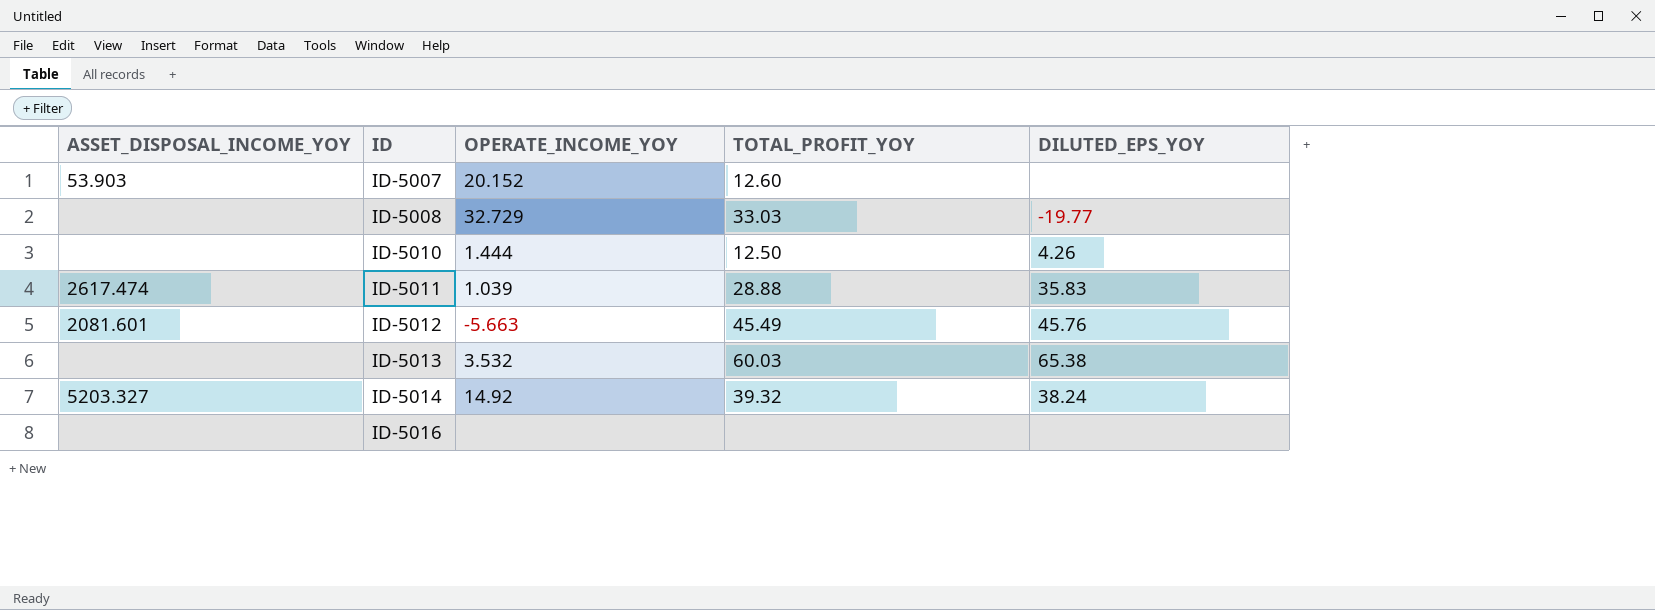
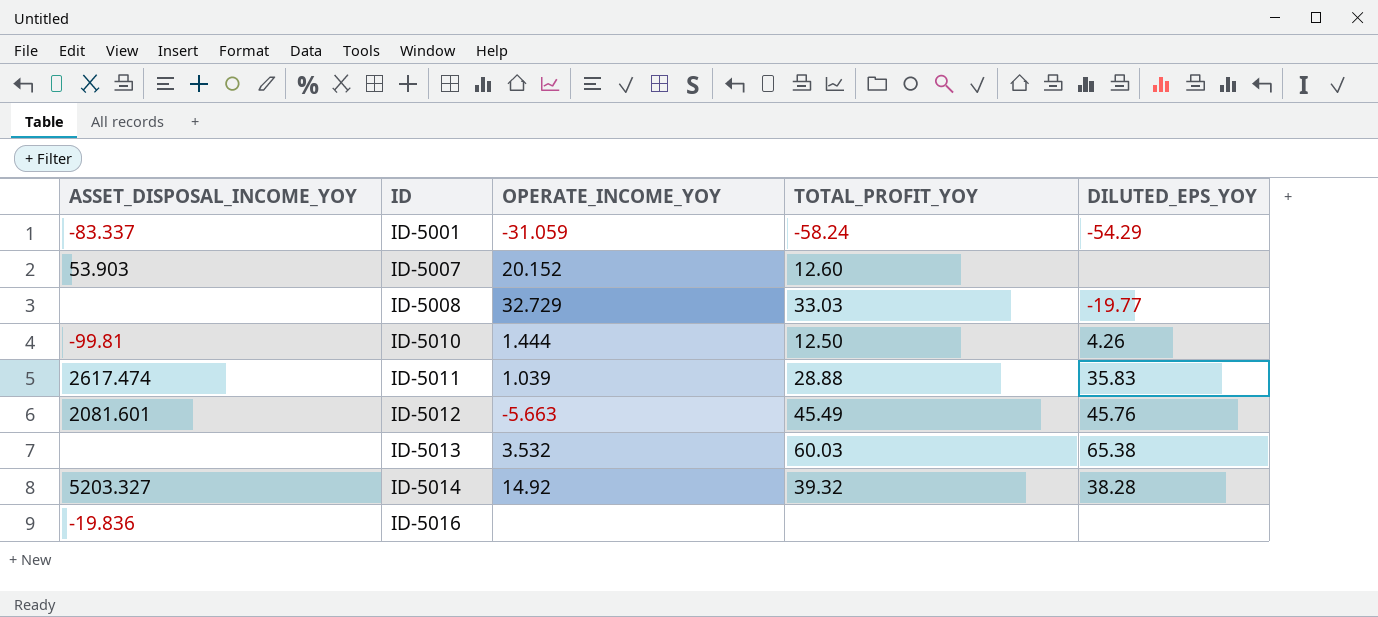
row ID-5001: none -> -83.337 | -31.059 | -58.24 | -54.29
ID-5010 | ASSET_DISPOSAL_INCOME_YOY: none -> -99.81
ID-5014 | DILUTED_EPS_YOY: 38.24 -> 38.28
ID-5016 | ASSET_DISPOSAL_INCOME_YOY: none -> -19.836

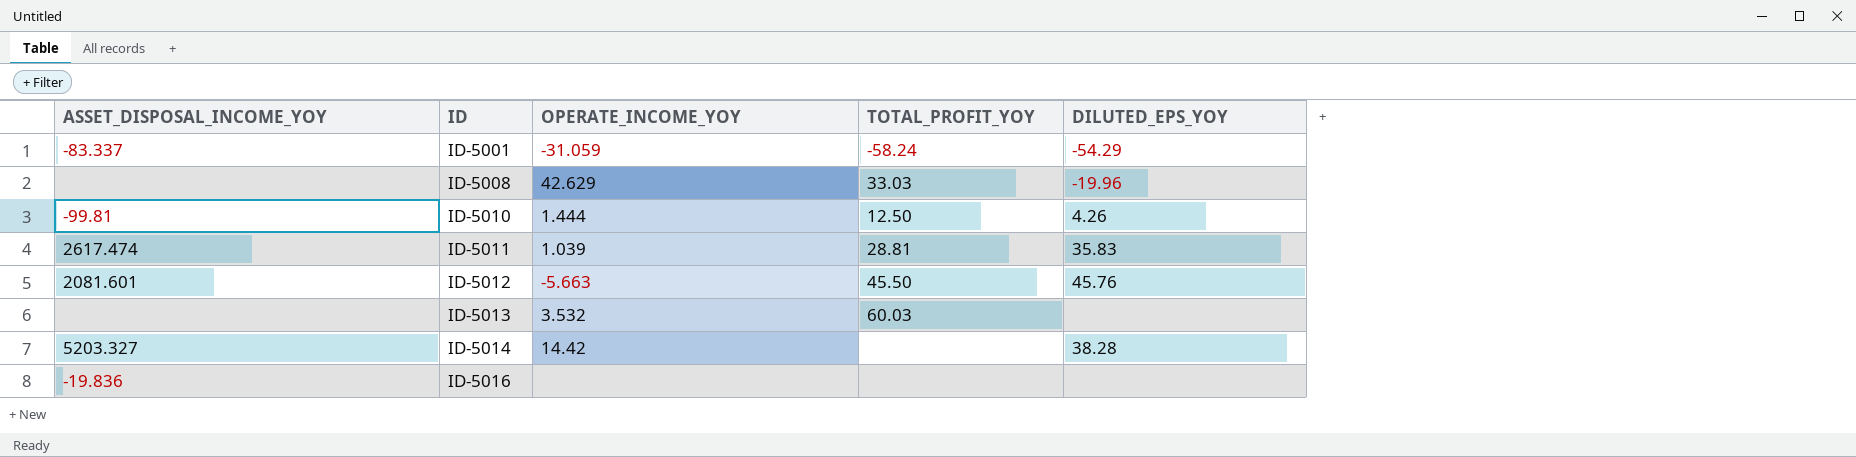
row ID-5007: 53.903 | 20.152 | 12.60 | none -> none
ID-5008 | OPERATE_INCOME_YOY: 32.729 -> 42.629
ID-5008 | DILUTED_EPS_YOY: -19.77 -> -19.96
ID-5011 | TOTAL_PROFIT_YOY: 28.88 -> 28.81
ID-5012 | TOTAL_PROFIT_YOY: 45.49 -> 45.50
ID-5013 | DILUTED_EPS_YOY: 65.38 -> none
ID-5014 | OPERATE_INCOME_YOY: 14.92 -> 14.42
ID-5014 | TOTAL_PROFIT_YOY: 39.32 -> none

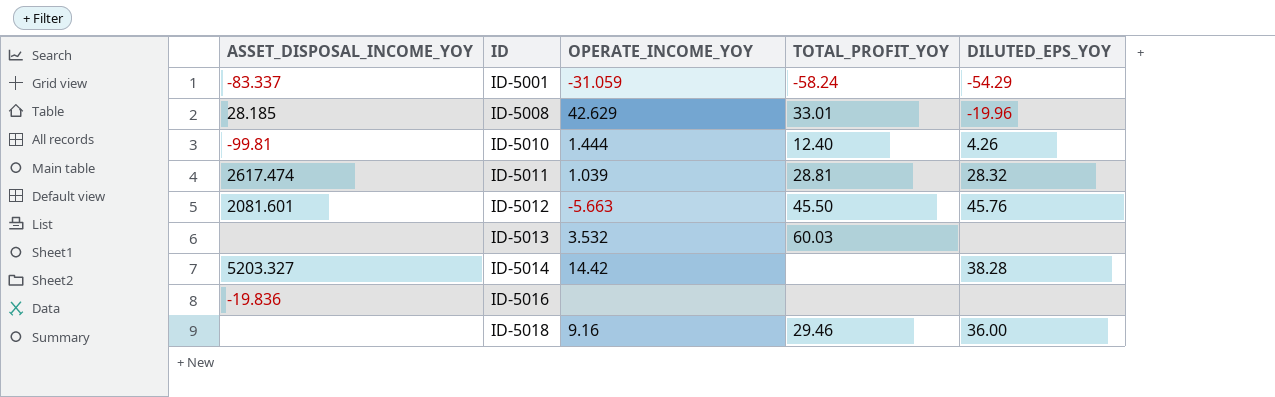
ID-5008 | ASSET_DISPOSAL_INCOME_YOY: none -> 28.185
ID-5008 | TOTAL_PROFIT_YOY: 33.03 -> 33.01
ID-5010 | TOTAL_PROFIT_YOY: 12.50 -> 12.40
ID-5011 | DILUTED_EPS_YOY: 35.83 -> 28.32
row ID-5018: none -> none | 9.16 | 29.46 | 36.00

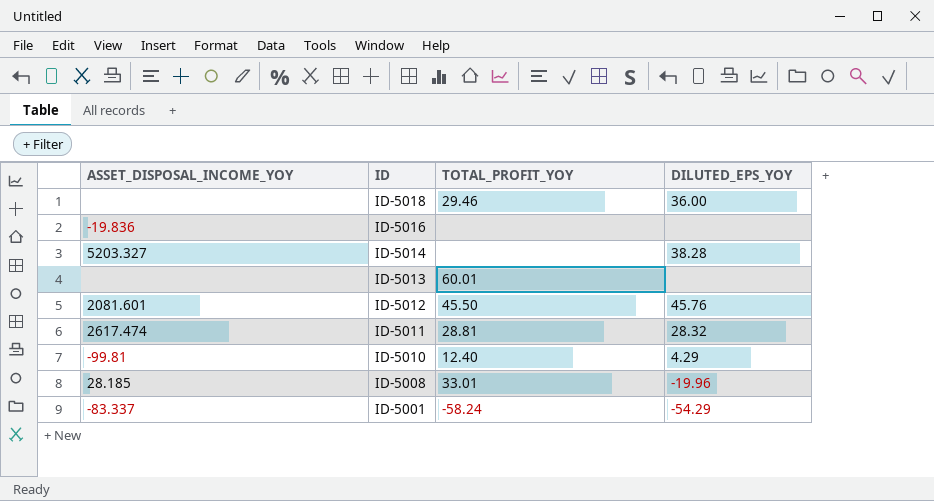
row order: ID ascending -> ID descending
column OPERATE_INCOME_YOY | position: 3 -> none
ID-5013 | TOTAL_PROFIT_YOY: 60.03 -> 60.01
ID-5010 | DILUTED_EPS_YOY: 4.26 -> 4.29

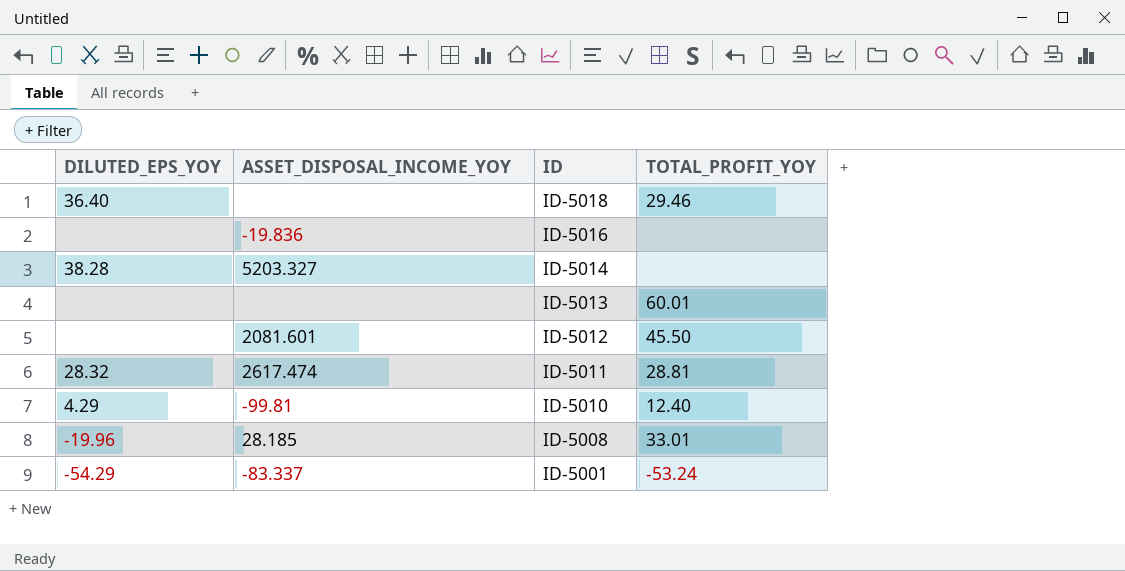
column DILUTED_EPS_YOY | position: 4 -> 1
ID-5018 | DILUTED_EPS_YOY: 36.00 -> 36.40
ID-5012 | DILUTED_EPS_YOY: 45.76 -> none
ID-5001 | TOTAL_PROFIT_YOY: -58.24 -> -53.24

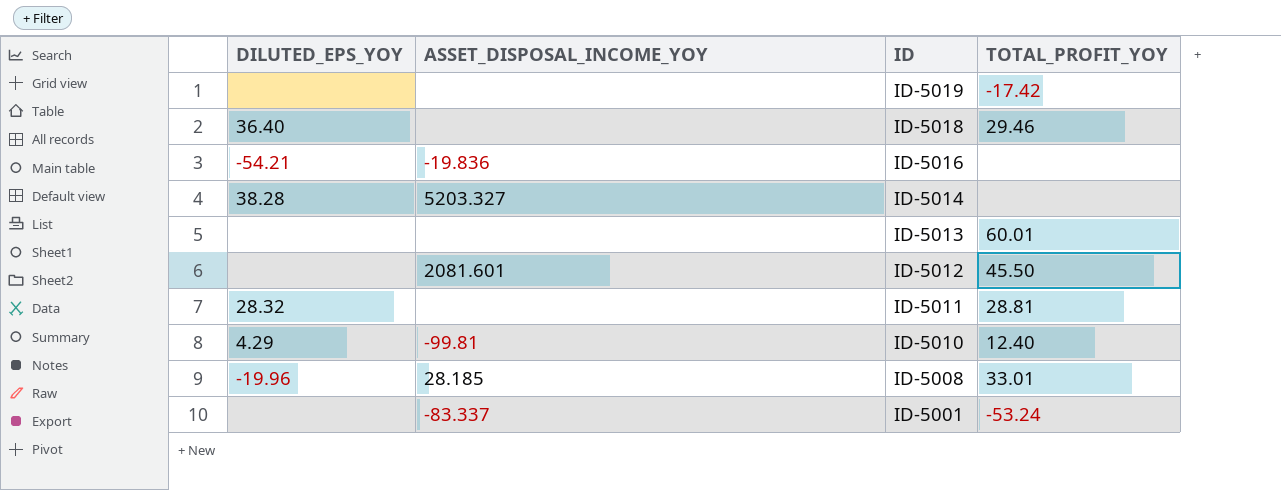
row ID-5019: none -> none | none | -17.42
ID-5016 | DILUTED_EPS_YOY: none -> -54.21
ID-5011 | ASSET_DISPOSAL_INCOME_YOY: 2617.474 -> none
ID-5001 | DILUTED_EPS_YOY: -54.29 -> none

